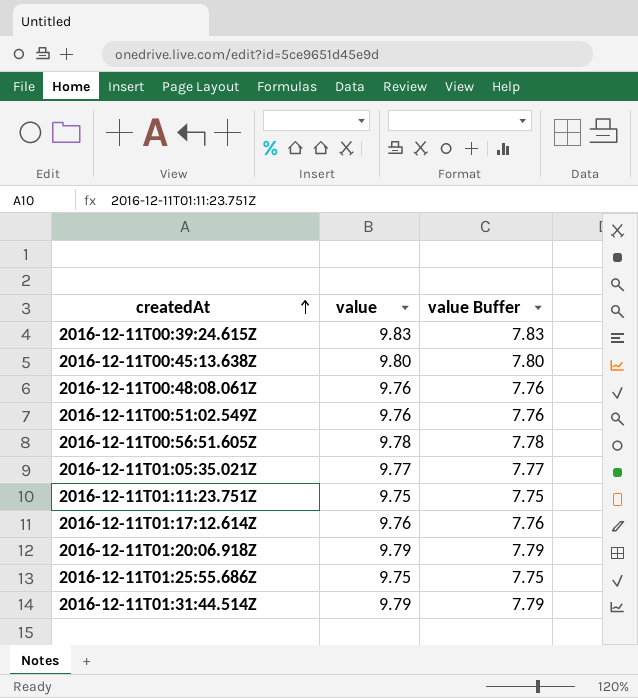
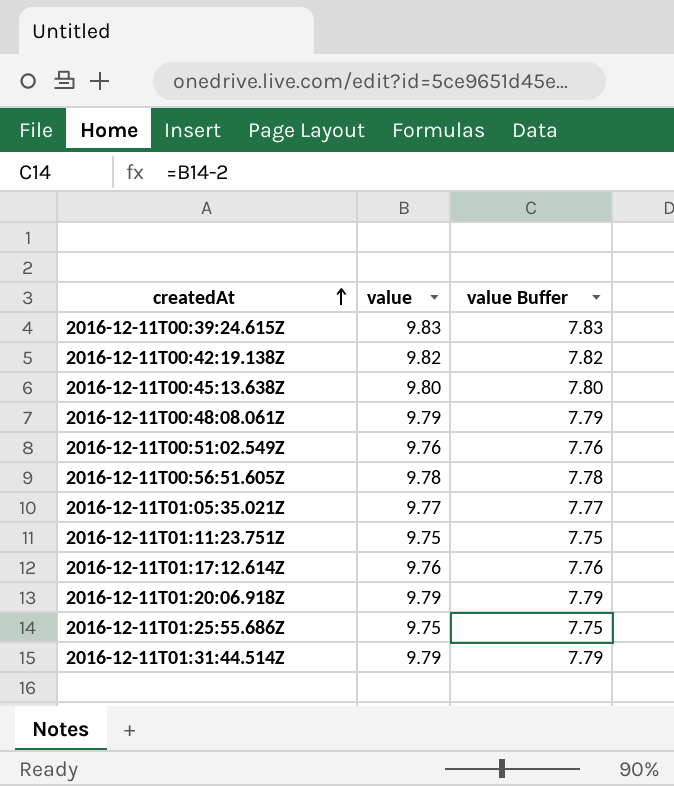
row 2016-12-11T00:42:19.138Z: none -> 9.82 | 7.82
2016-12-11T00:48:08.061Z | value: 9.76 -> 9.79
2016-12-11T00:48:08.061Z | value Buffer: 7.76 -> 7.79

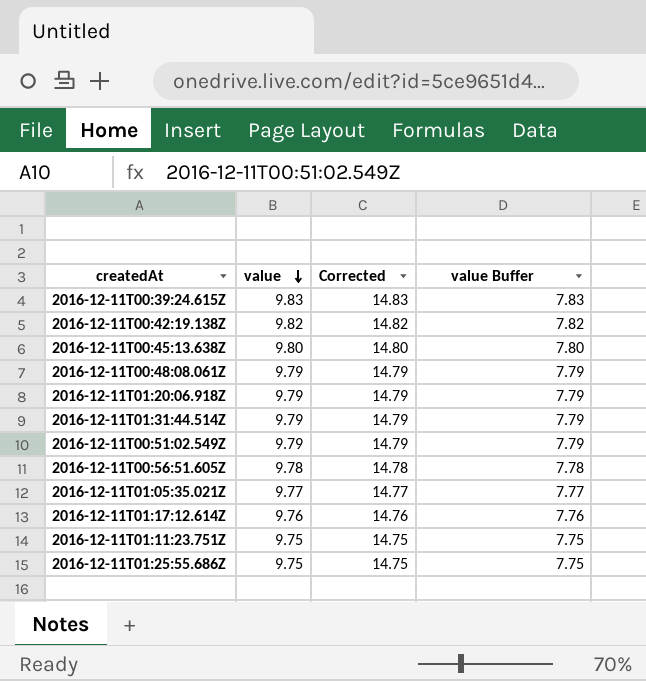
row order: createdAt ascending -> value descending
column Corrected | formula: none -> [value] + 5
2016-12-11T00:51:02.549Z | value: 9.76 -> 9.79
2016-12-11T00:51:02.549Z | value Buffer: 7.76 -> 7.79

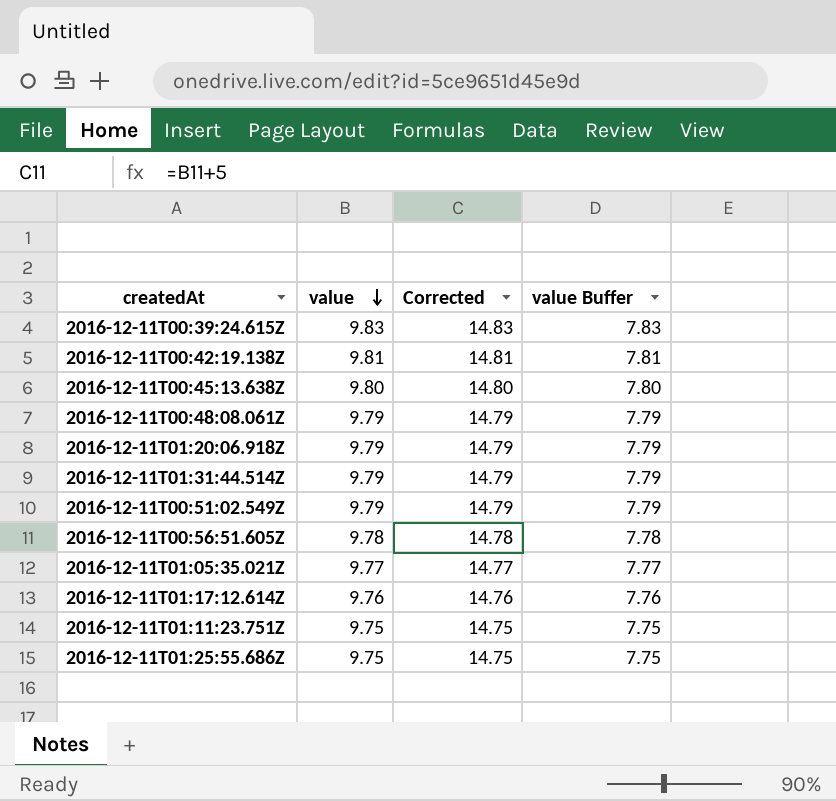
2016-12-11T00:42:19.138Z | value: 9.82 -> 9.81
2016-12-11T00:42:19.138Z | Corrected: 14.82 -> 14.81
2016-12-11T00:42:19.138Z | value Buffer: 7.82 -> 7.81

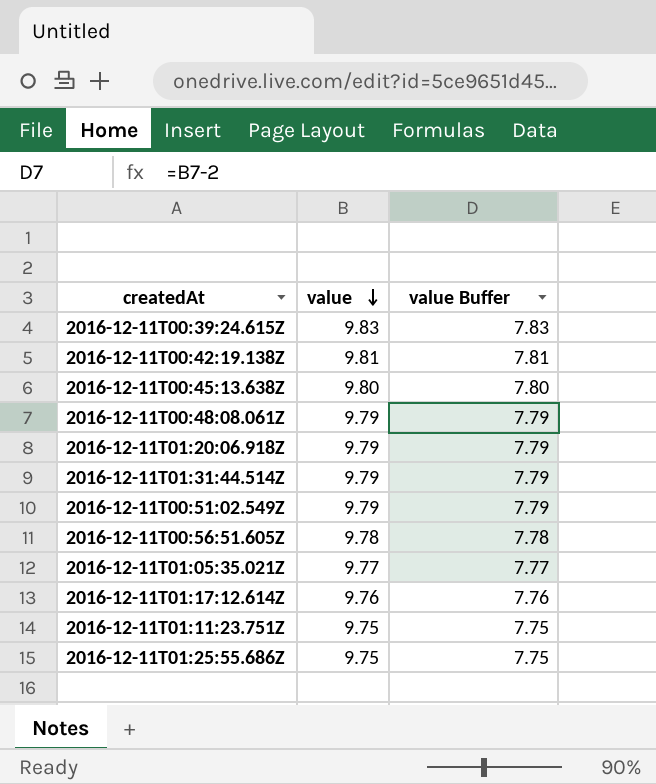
column Corrected | formula: [value] + 5 -> none

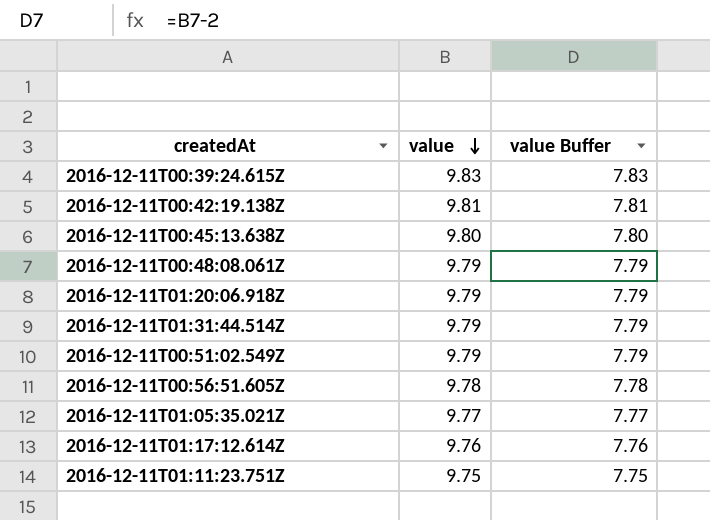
row 2016-12-11T01:25:55.686Z: 9.75 | 7.75 -> none

